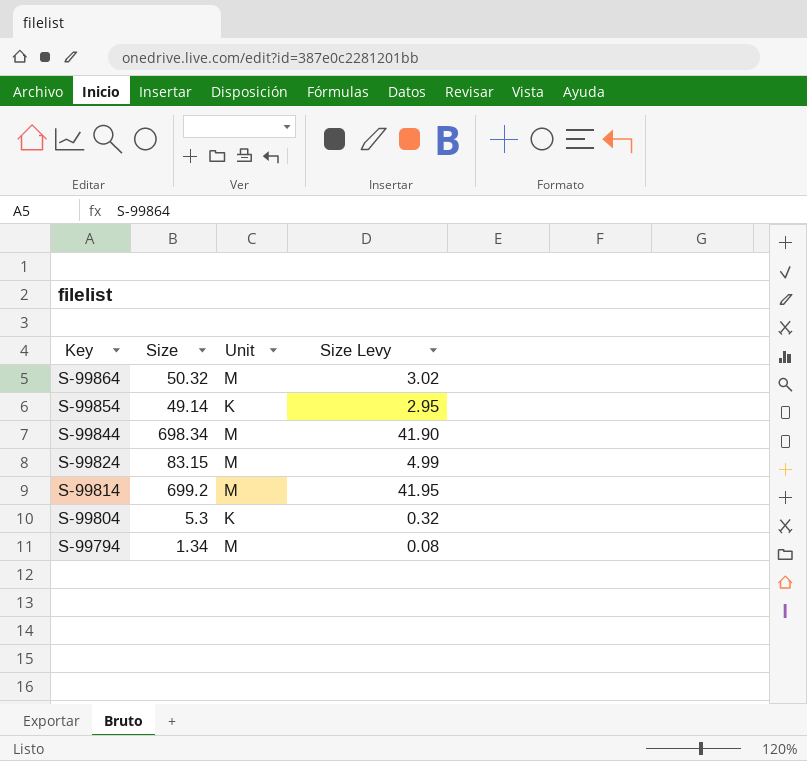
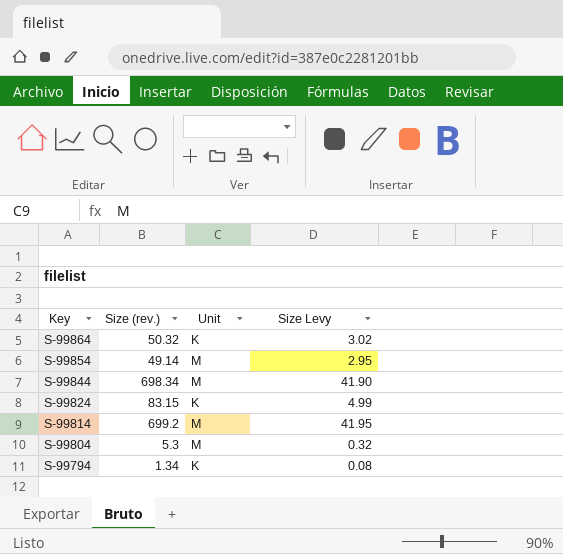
column name: Size -> Size (rev.)
S-99864 | Unit: M -> K
S-99854 | Unit: K -> M
S-99824 | Unit: M -> K
S-99804 | Unit: K -> M
S-99794 | Unit: M -> K

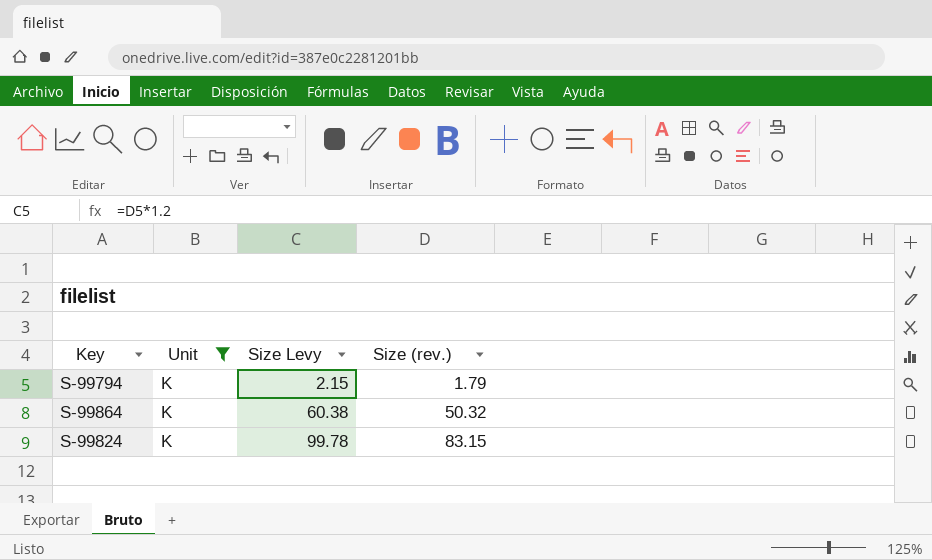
filter: none -> Unit = K
row order: Key descending -> Size Levy ascending
column Size Levy | formula: [Size (rev.)] * 0.06 -> [Size (rev.)] * 1.2
column Size (rev.) | position: 2 -> 4
S-99794 | Size (rev.): 1.34 -> 1.79

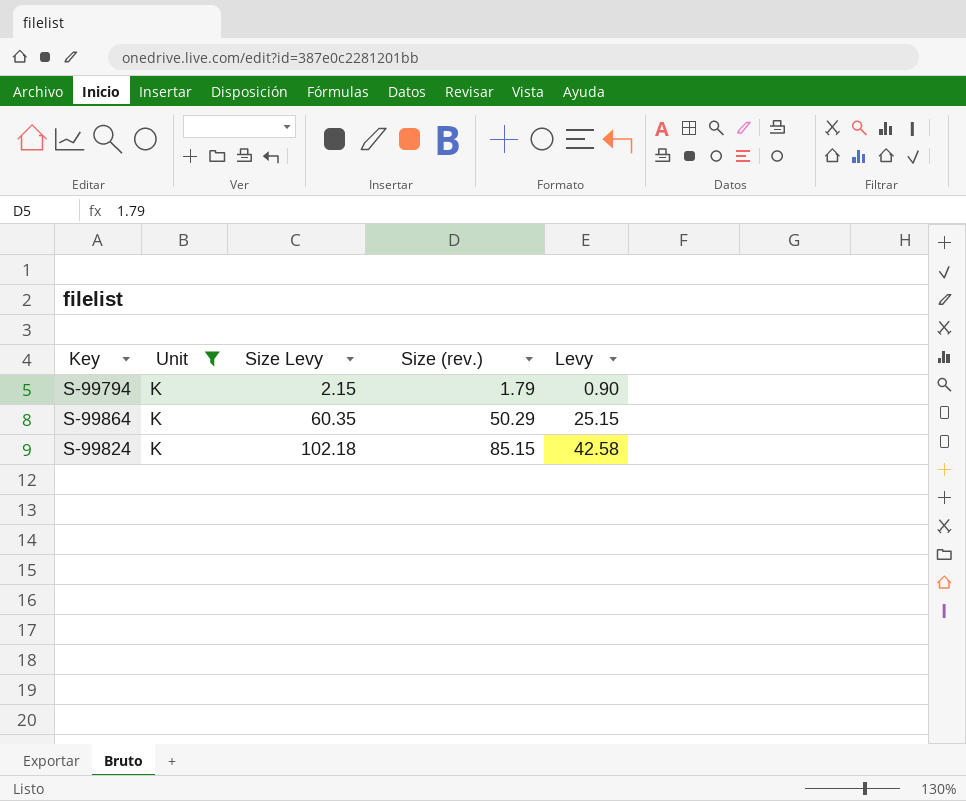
column Levy | formula: none -> [Size (rev.)] * 0.5
S-99864 | Size Levy: 60.38 -> 60.35
S-99864 | Size (rev.): 50.32 -> 50.29
S-99824 | Size Levy: 99.78 -> 102.18
S-99824 | Size (rev.): 83.15 -> 85.15

